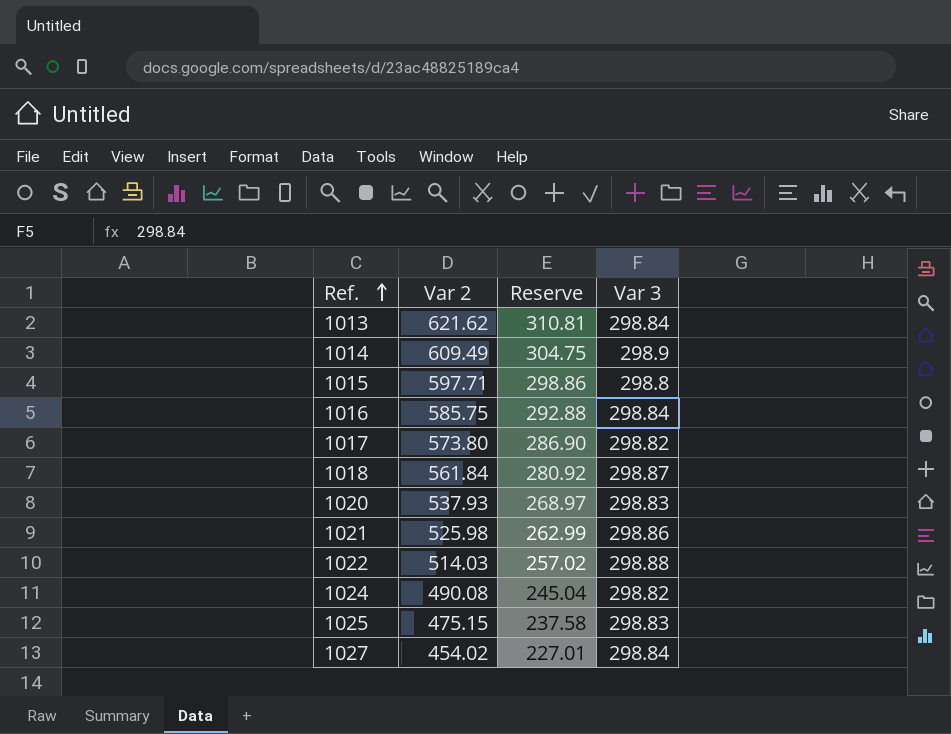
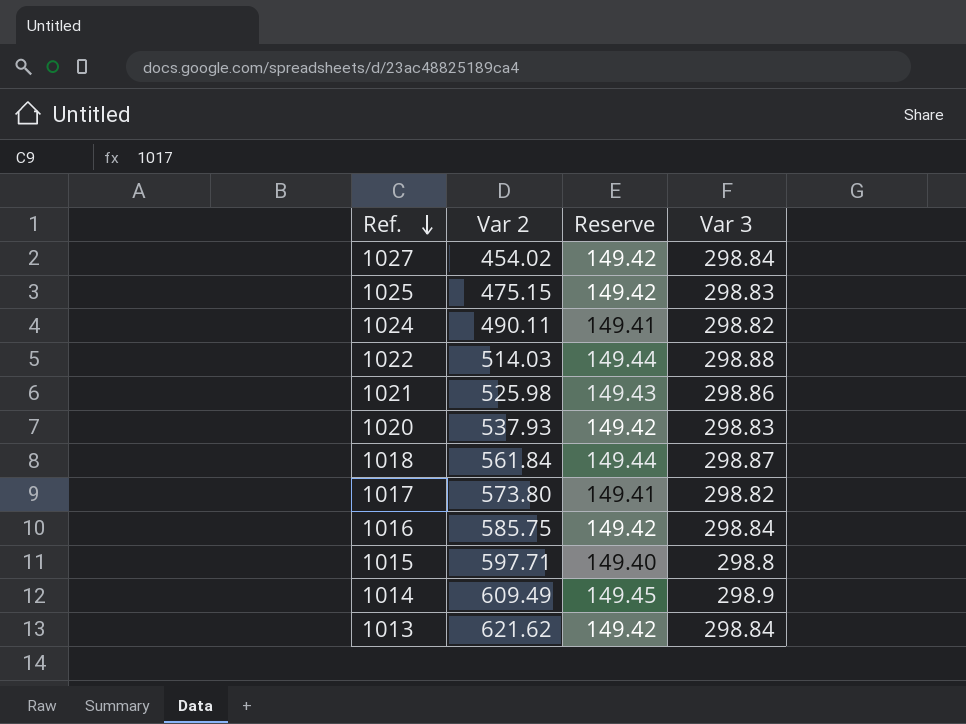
row order: Ref. ascending -> Ref. descending
column Reserve | formula: [Var 2] * 0.5 -> [Var 3] * 0.5
1024 | Var 2: 490.08 -> 490.11

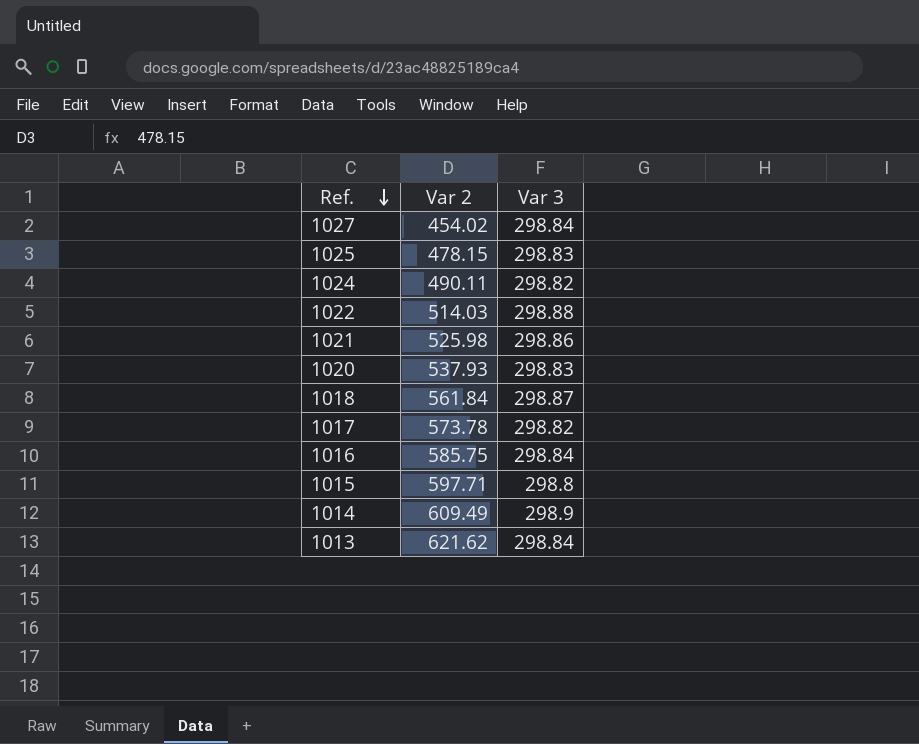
column Reserve | formula: [Var 3] * 0.5 -> none
1025 | Var 2: 475.15 -> 478.15
1017 | Var 2: 573.80 -> 573.78

